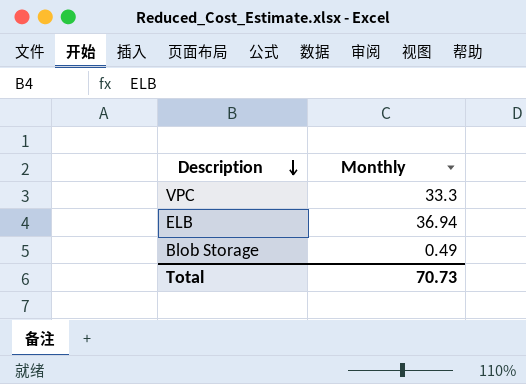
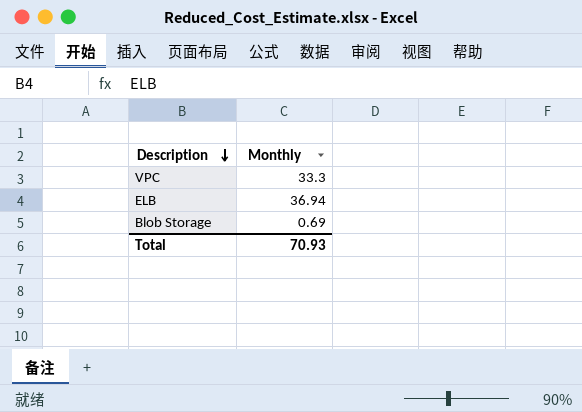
Blob Storage | Monthly: 0.49 -> 0.69
Total | Monthly: 70.73 -> 70.93

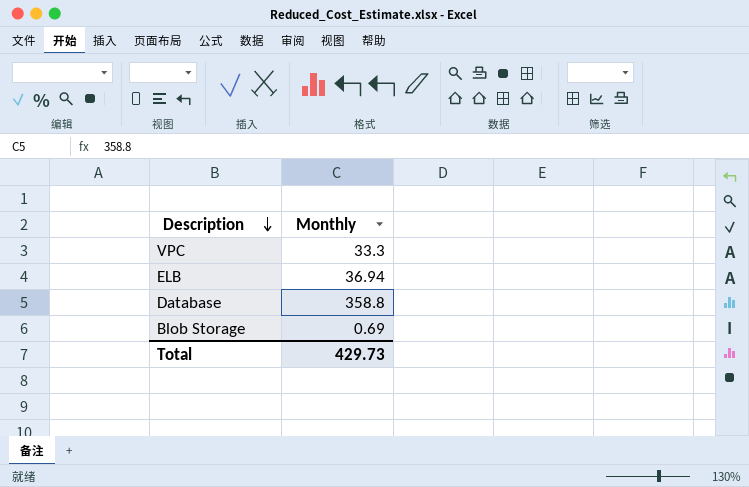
row Database: none -> 358.8
Total | Monthly: 70.93 -> 429.73

